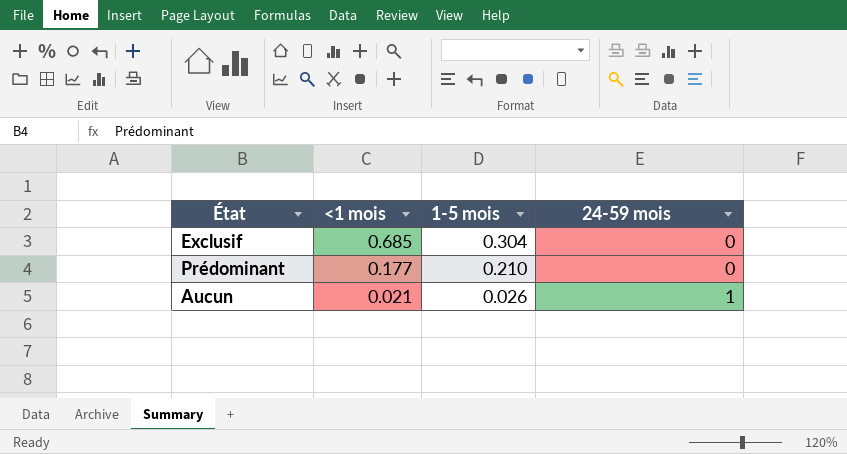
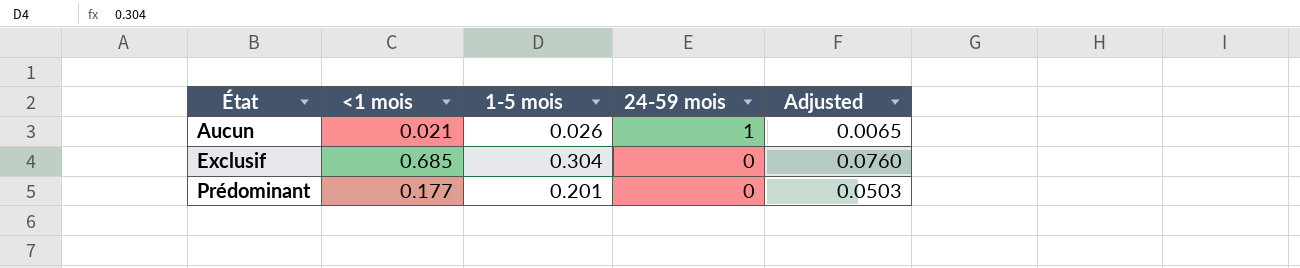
row order: <1 mois descending -> État ascending
column Adjusted | formula: none -> [1-5 mois] * 0.25
Prédominant | 1-5 mois: 0.210 -> 0.201

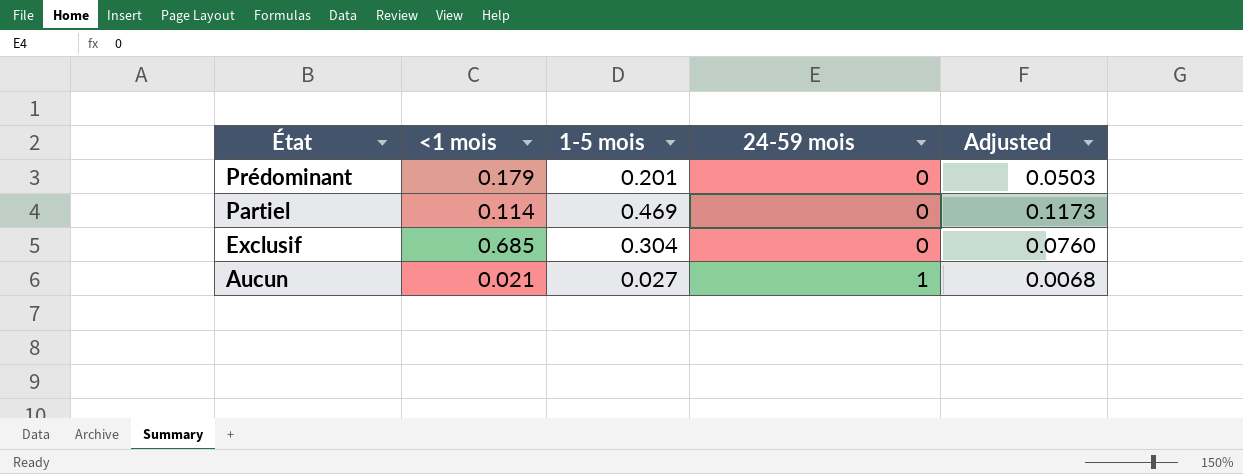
row order: État ascending -> État descending
Prédominant | <1 mois: 0.177 -> 0.179
row Partiel: none -> 0.114 | 0.469 | 0 | 0.1173
Aucun | 1-5 mois: 0.026 -> 0.027
Aucun | Adjusted: 0.0065 -> 0.0068

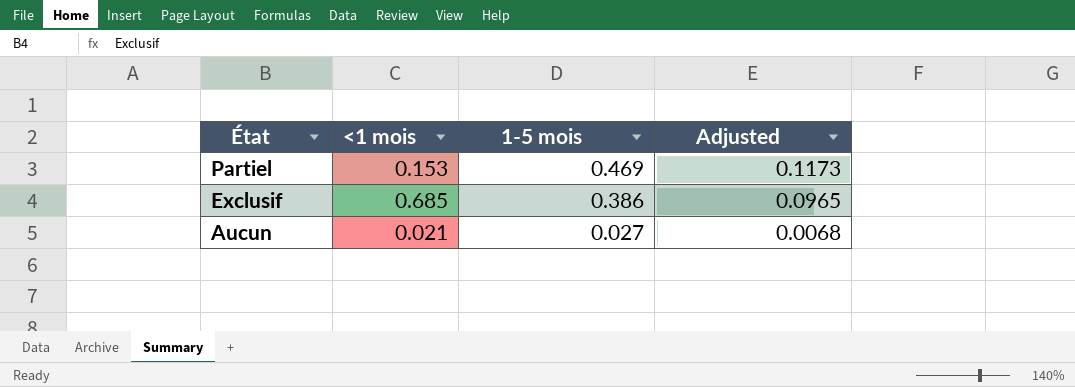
column 24-59 mois | position: 4 -> none
row Prédominant: 0.179 | 0.201 | 0 | 0.0503 -> none
Partiel | <1 mois: 0.114 -> 0.153
Exclusif | 1-5 mois: 0.304 -> 0.386
Exclusif | Adjusted: 0.0760 -> 0.0965

